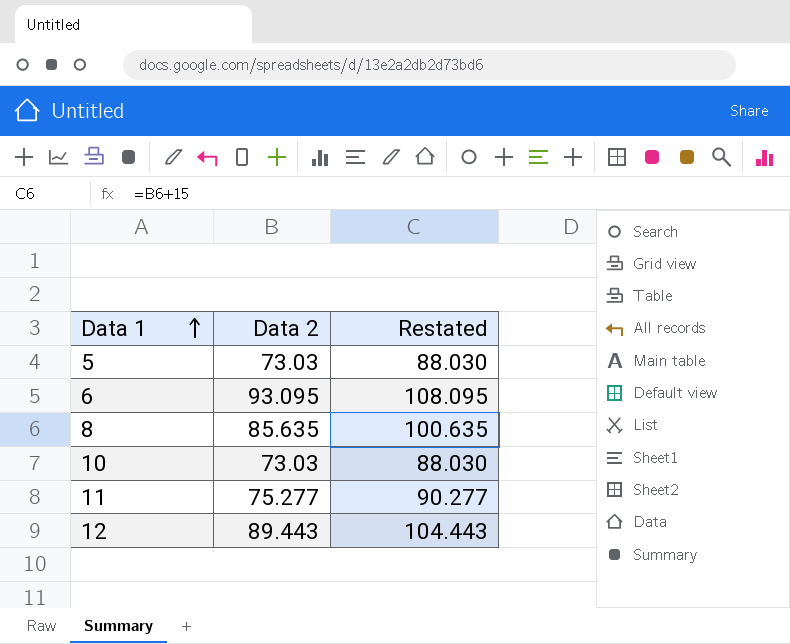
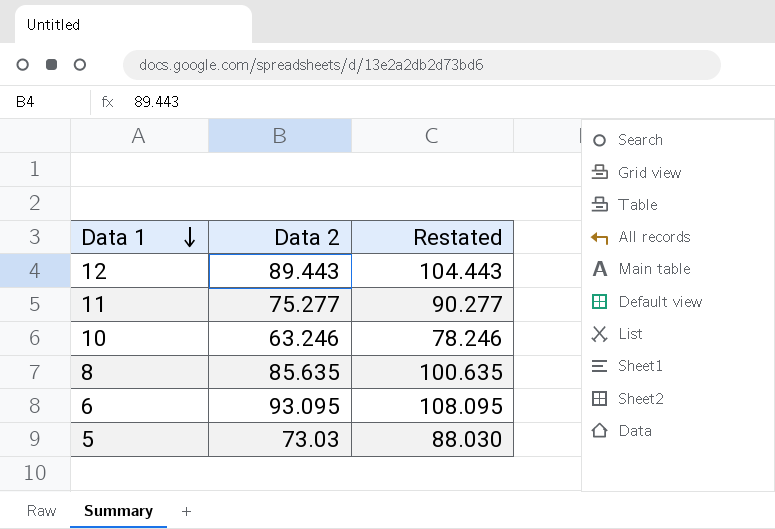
row order: Data 1 ascending -> Data 1 descending
10 | Data 2: 73.03 -> 63.246
10 | Restated: 88.030 -> 78.246

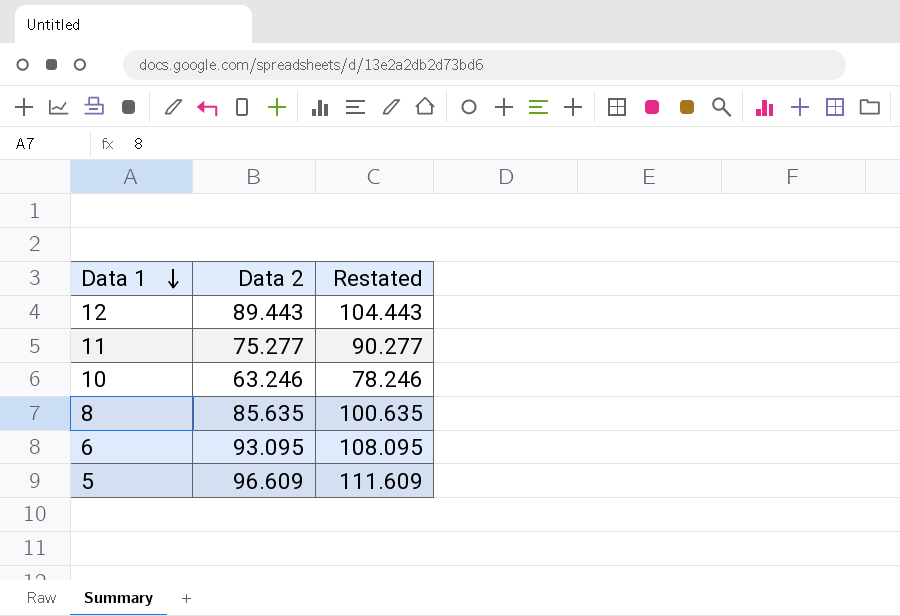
5 | Data 2: 73.03 -> 96.609
5 | Restated: 88.030 -> 111.609

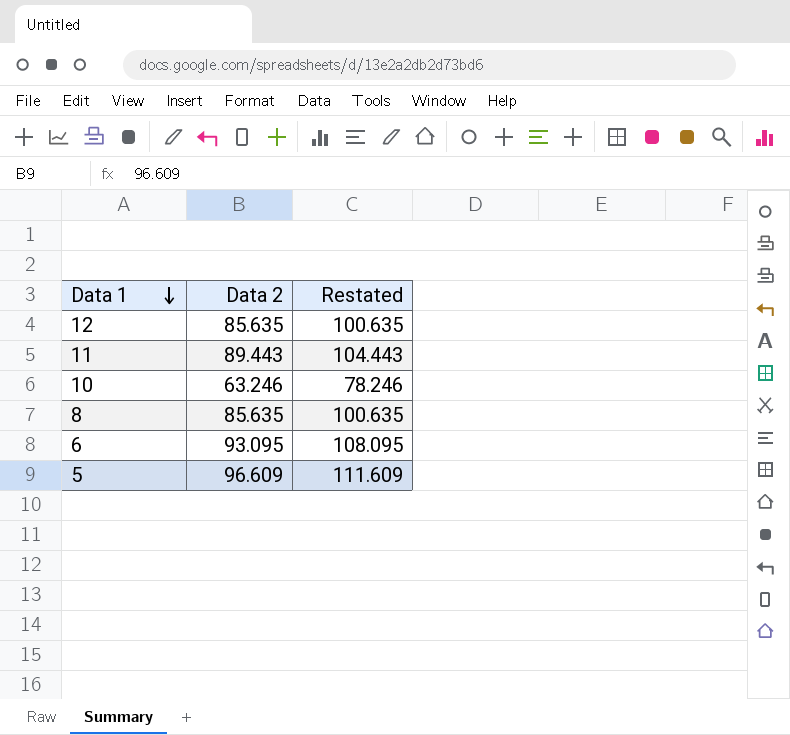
12 | Data 2: 89.443 -> 85.635
12 | Restated: 104.443 -> 100.635
11 | Data 2: 75.277 -> 89.443
11 | Restated: 90.277 -> 104.443

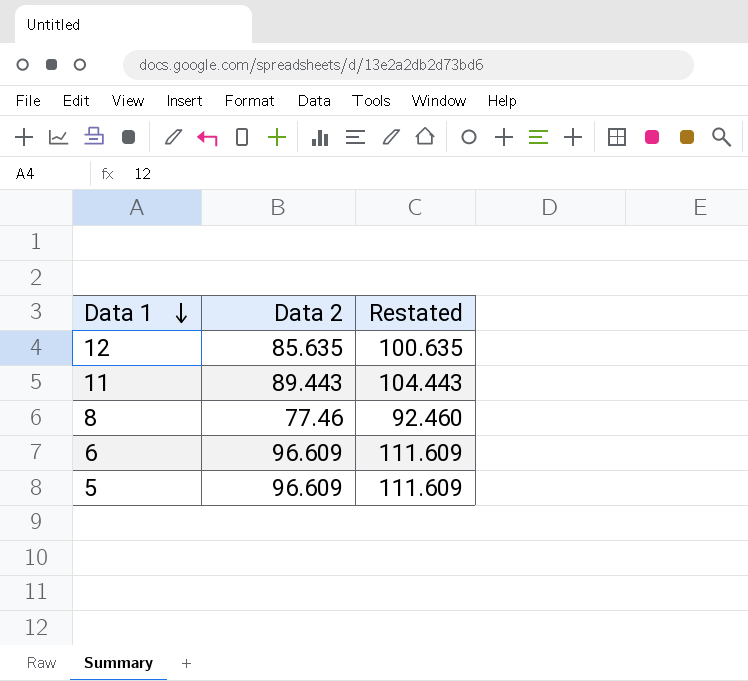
row 10: 63.246 | 78.246 -> none
8 | Data 2: 85.635 -> 77.46
8 | Restated: 100.635 -> 92.460
6 | Data 2: 93.095 -> 96.609
6 | Restated: 108.095 -> 111.609

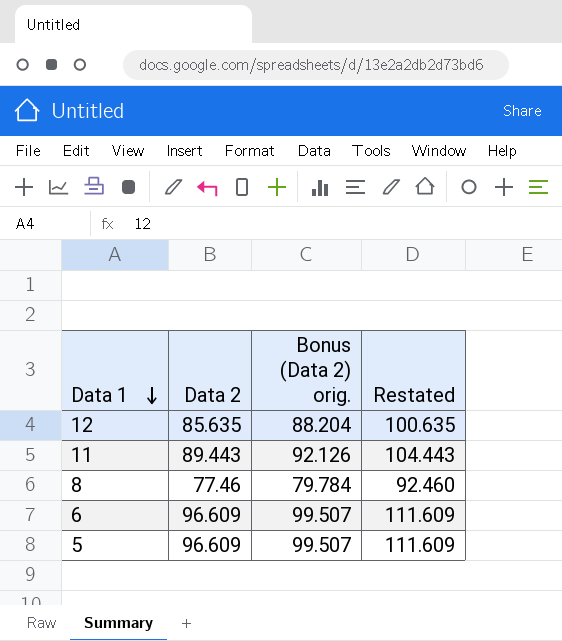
column Bonus (Data 2) orig. | formula: none -> [Data 2] * 1.03

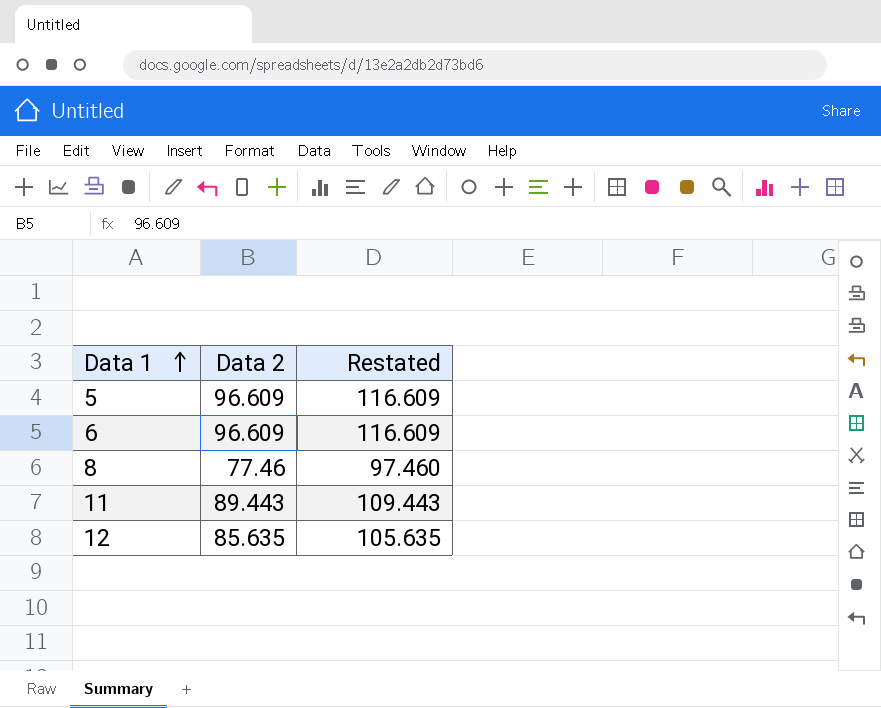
row order: Data 1 descending -> Data 1 ascending
column Bonus (Data 2) orig. | formula: [Data 2] * 1.03 -> none
column Restated | formula: [Data 2] + 15 -> [Data 2] + 20

